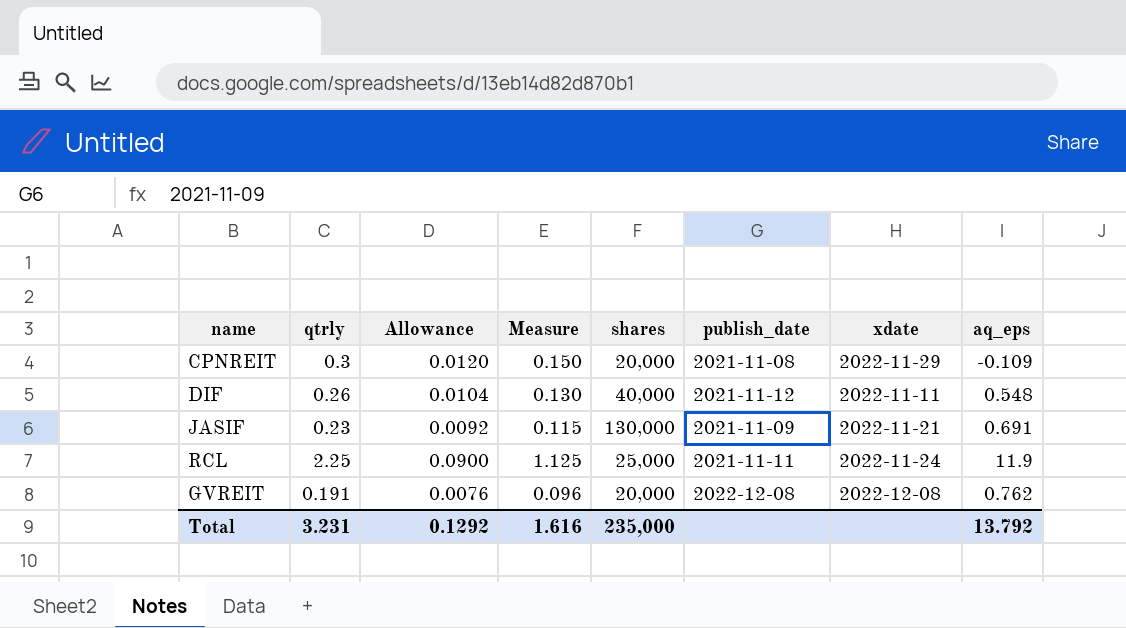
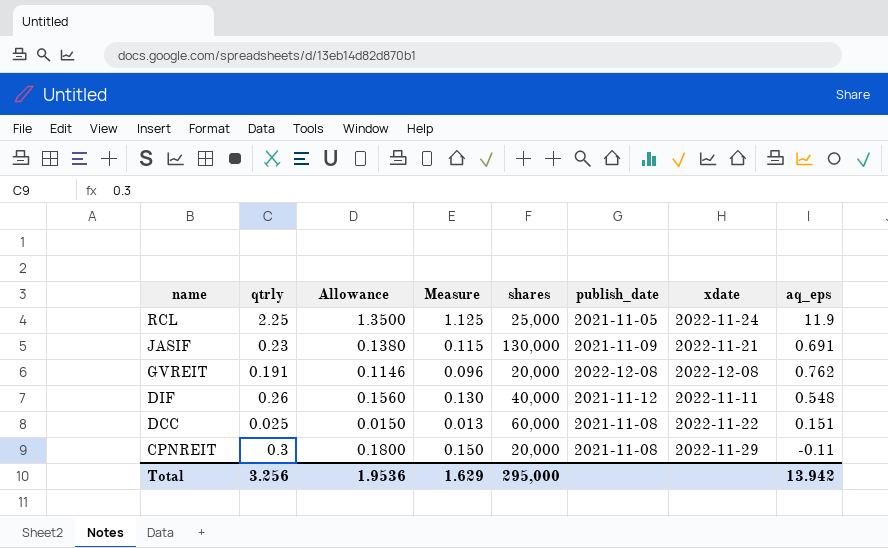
row order: none -> name descending
column Allowance | formula: [qtrly] * 0.04 -> [qtrly] * 0.6
RCL | publish_date: 2021-11-11 -> 2021-11-05
row DCC: none -> 0.025 | 0.0150 | 0.013 | 60,000 | 2021-11-08 | 2022-11-22 | 0.151
CPNREIT | aq_eps: -0.109 -> -0.11
Total | qtrly: 3.231 -> 3.256
Total | Allowance: 0.1292 -> 1.9536
Total | Measure: 1.616 -> 1.629
Total | shares: 235,000 -> 295,000
Total | aq_eps: 13.792 -> 13.942

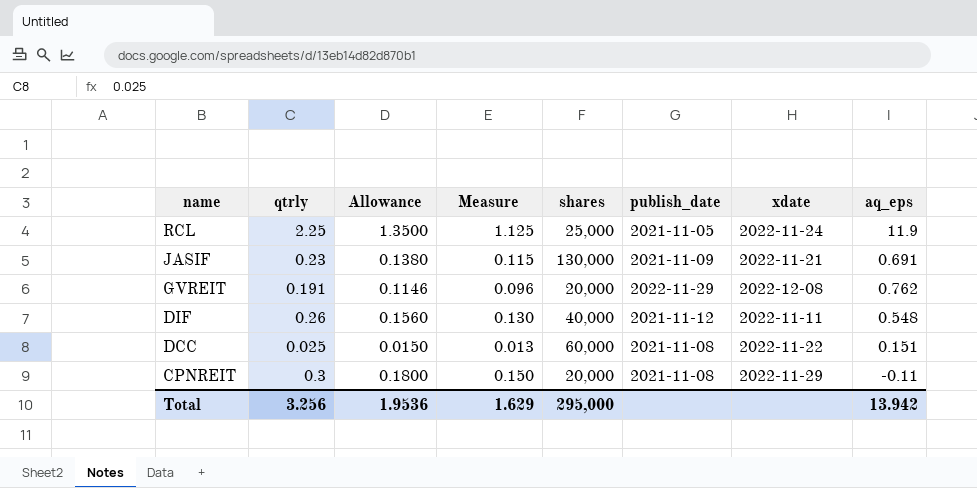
GVREIT | publish_date: 2022-12-08 -> 2022-11-29

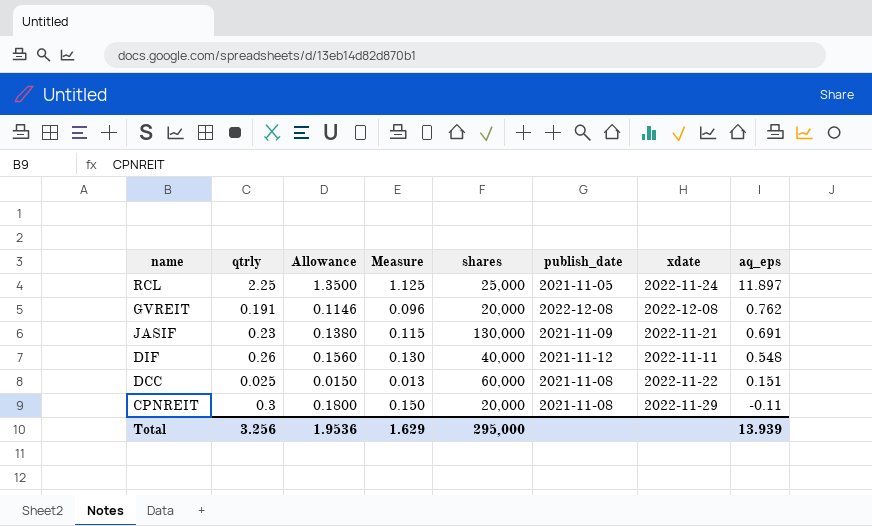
row order: name descending -> aq_eps descending
RCL | aq_eps: 11.9 -> 11.897
GVREIT | publish_date: 2022-11-29 -> 2022-12-08
Total | aq_eps: 13.942 -> 13.939

